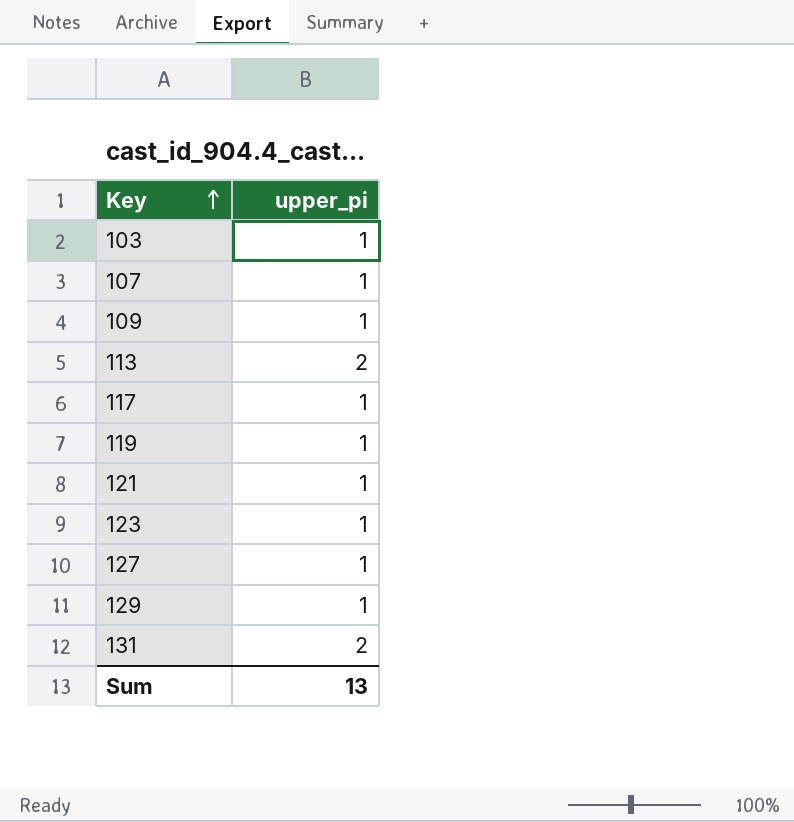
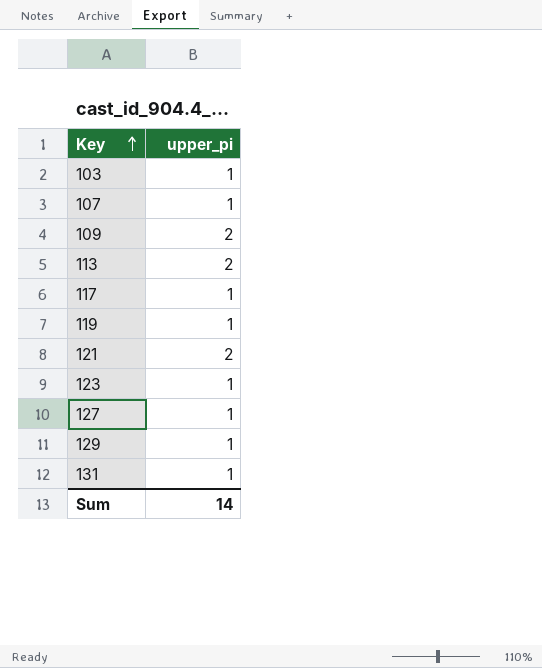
109 | upper_pi: 1 -> 2
121 | upper_pi: 1 -> 2
131 | upper_pi: 2 -> 1
Sum | upper_pi: 13 -> 14

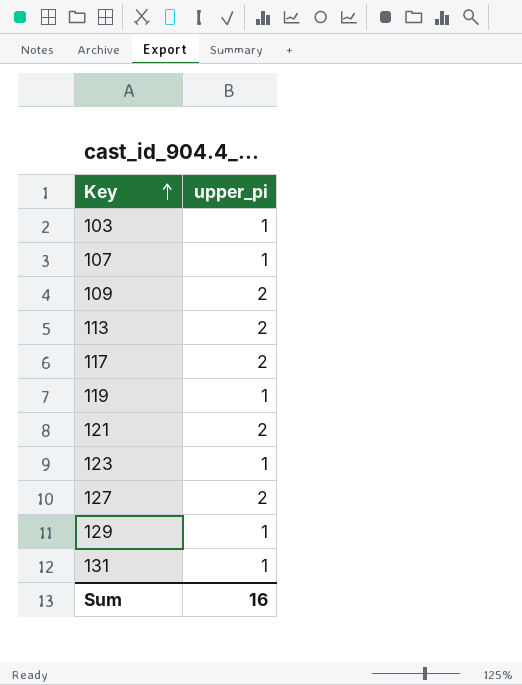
117 | upper_pi: 1 -> 2
127 | upper_pi: 1 -> 2
Sum | upper_pi: 14 -> 16

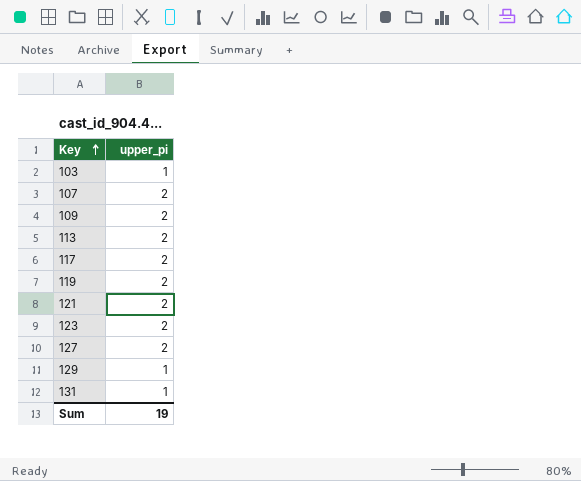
107 | upper_pi: 1 -> 2
119 | upper_pi: 1 -> 2
123 | upper_pi: 1 -> 2
Sum | upper_pi: 16 -> 19

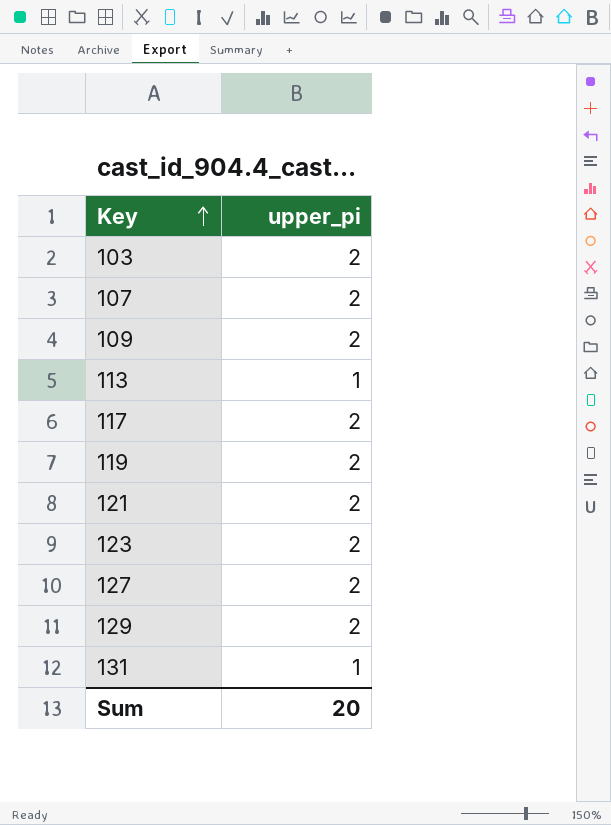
103 | upper_pi: 1 -> 2
113 | upper_pi: 2 -> 1
129 | upper_pi: 1 -> 2
Sum | upper_pi: 19 -> 20

